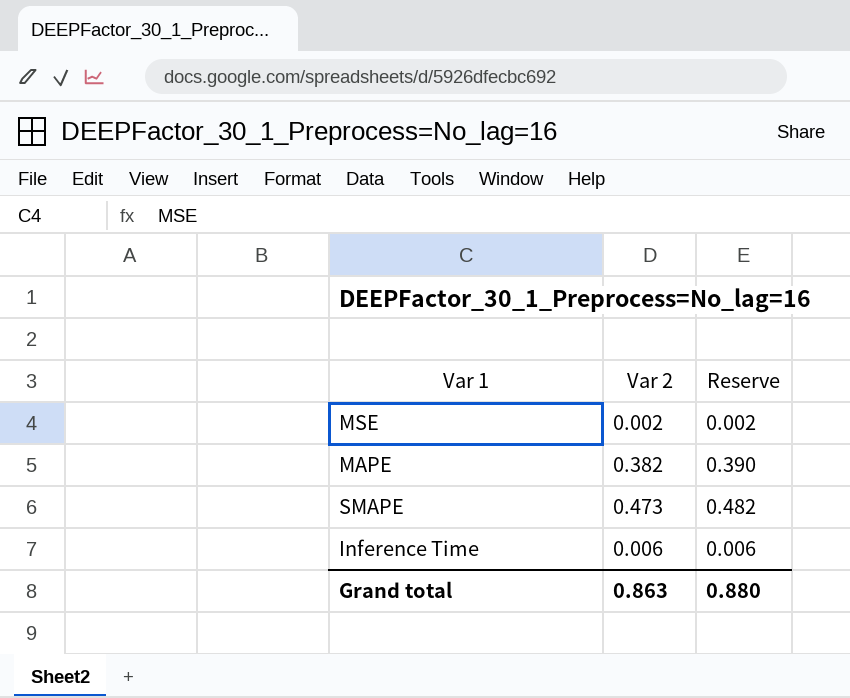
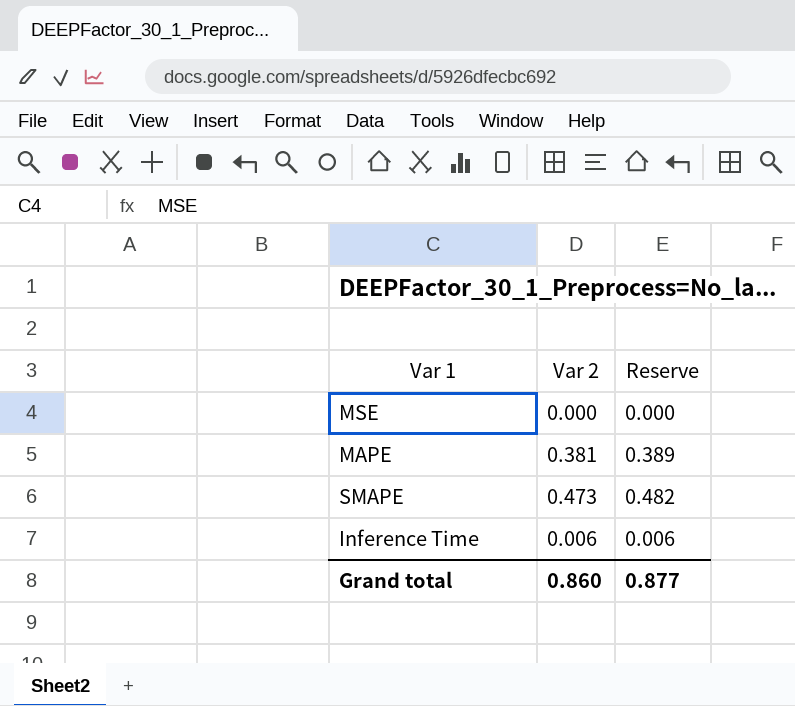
MSE | Var 2: 0.002 -> 0.000
MSE | Reserve: 0.002 -> 0.000
MAPE | Var 2: 0.382 -> 0.381
MAPE | Reserve: 0.390 -> 0.389
Grand total | Var 2: 0.863 -> 0.860
Grand total | Reserve: 0.880 -> 0.877

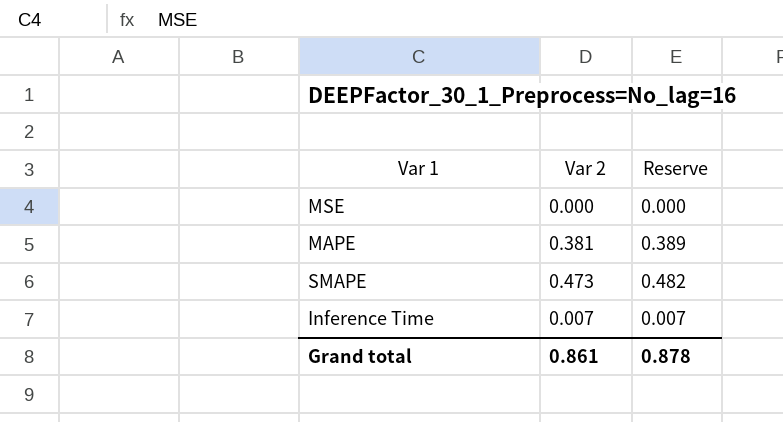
Inference Time | Var 2: 0.006 -> 0.007
Inference Time | Reserve: 0.006 -> 0.007
Grand total | Var 2: 0.860 -> 0.861
Grand total | Reserve: 0.877 -> 0.878

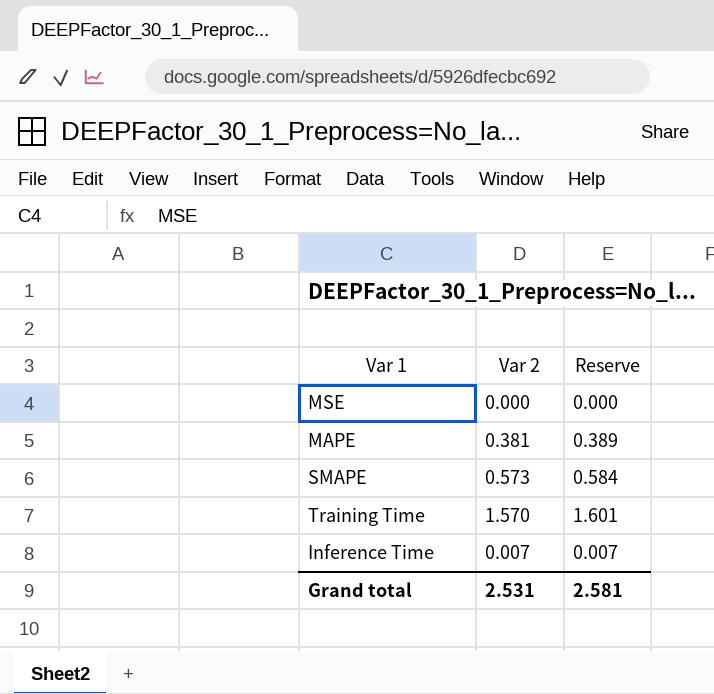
SMAPE | Var 2: 0.473 -> 0.573
SMAPE | Reserve: 0.482 -> 0.584
row Training Time: none -> 1.570 | 1.601
Grand total | Var 2: 0.861 -> 2.531
Grand total | Reserve: 0.878 -> 2.581

